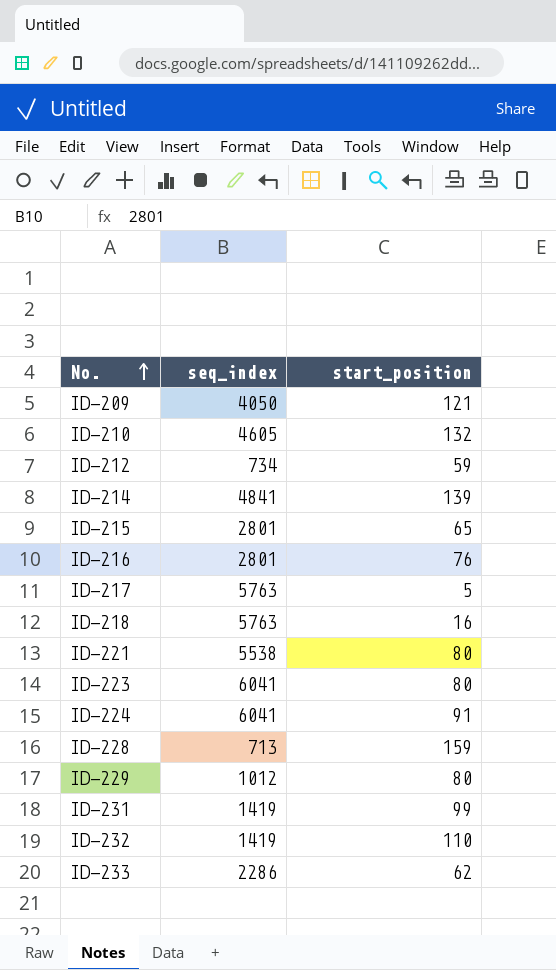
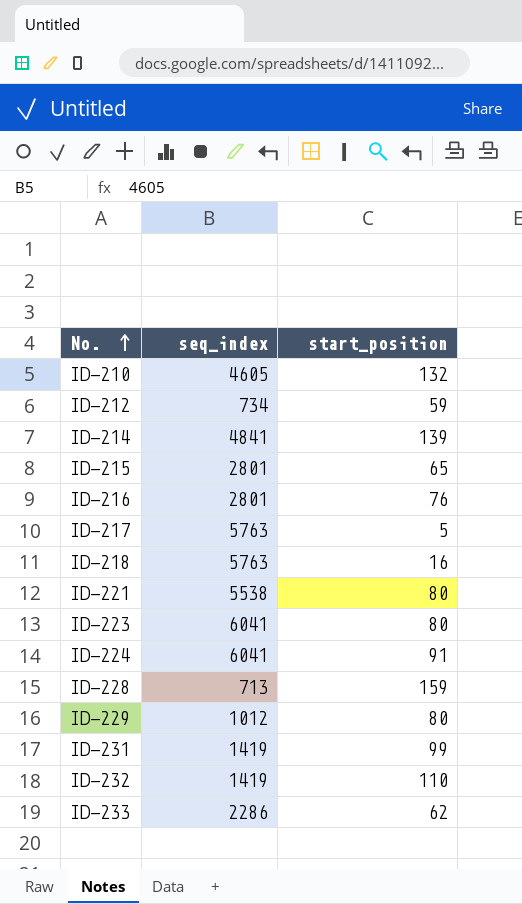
row ID-209: 4050 | 121 -> none

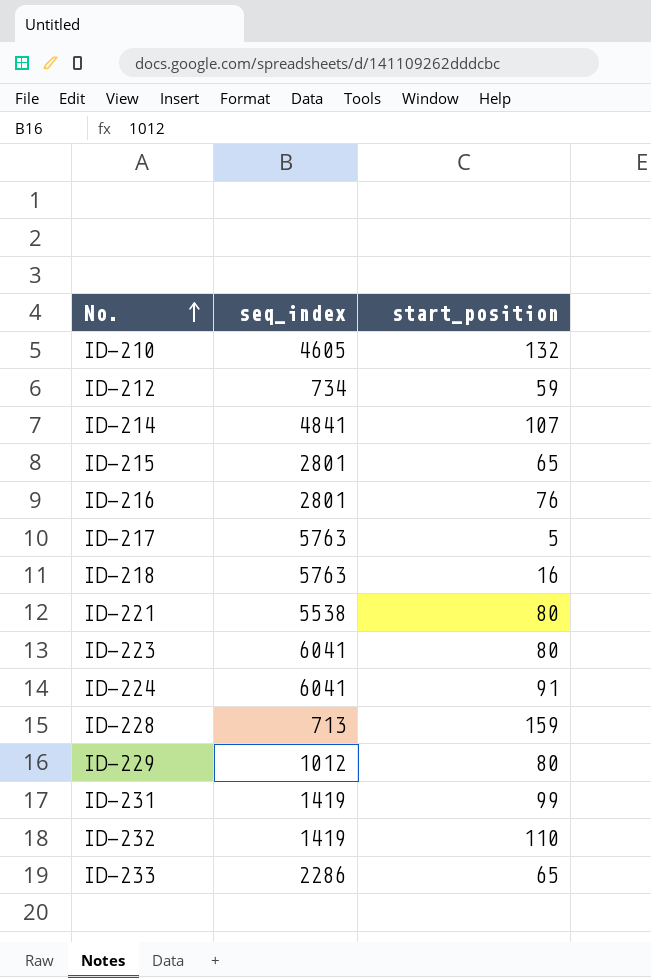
ID-214 | start_position: 139 -> 107
ID-233 | start_position: 62 -> 65

